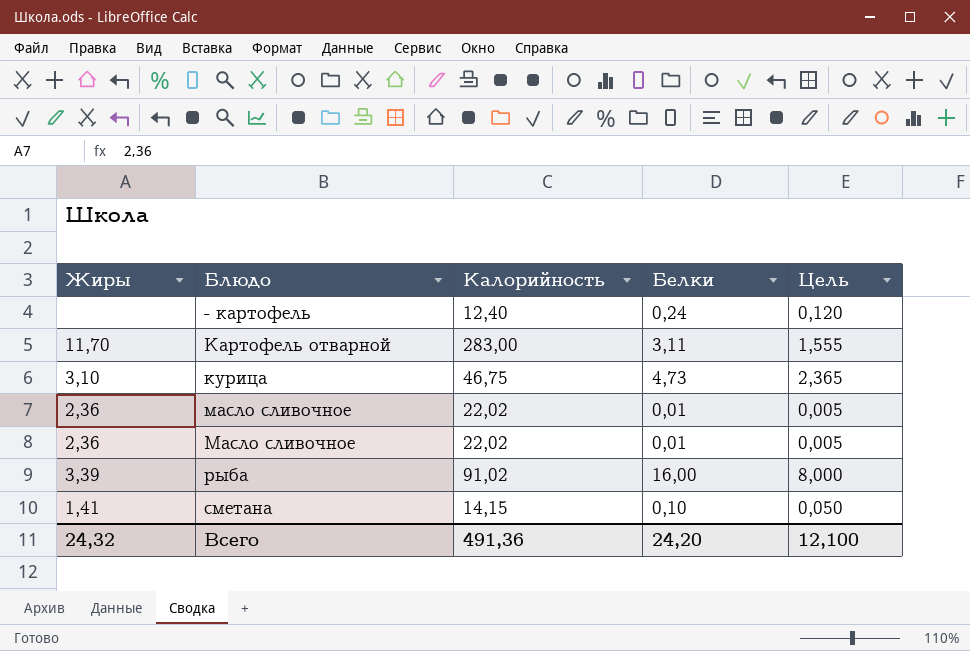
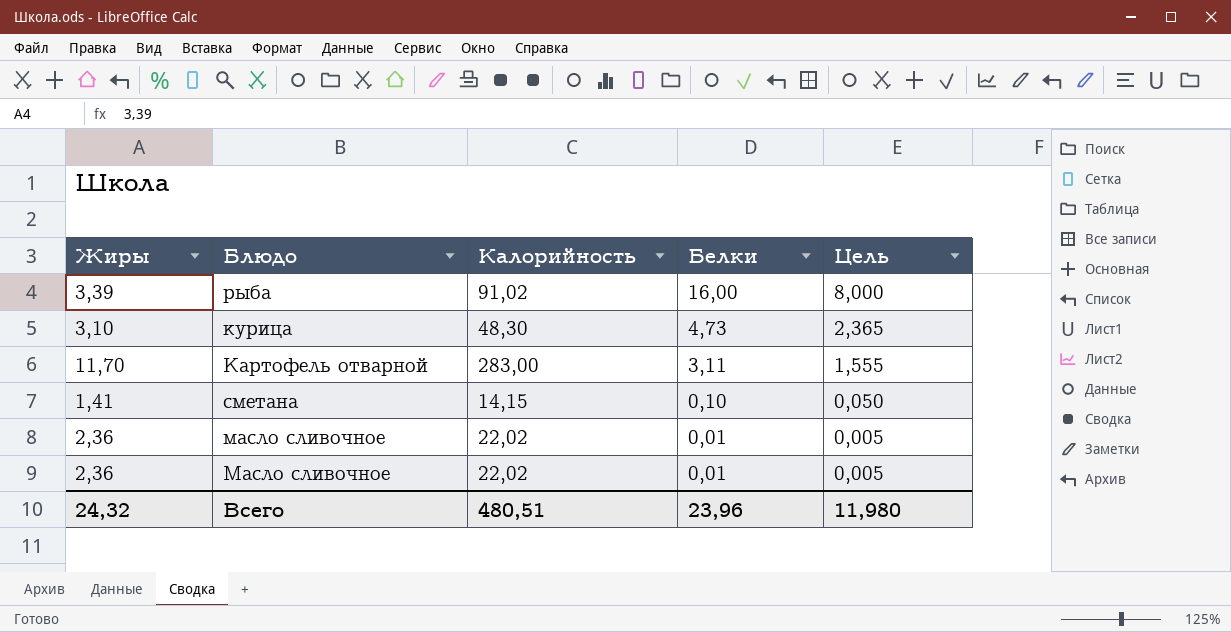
row order: Блюдо ascending -> Белки descending
row - картофель: none | 12,40 | 0,24 | 0,120 -> none
курица | Калорийность: 46,75 -> 48,30
Всего | Калорийность: 491,36 -> 480,51
Всего | Белки: 24,20 -> 23,96
Всего | Цель: 12,100 -> 11,980

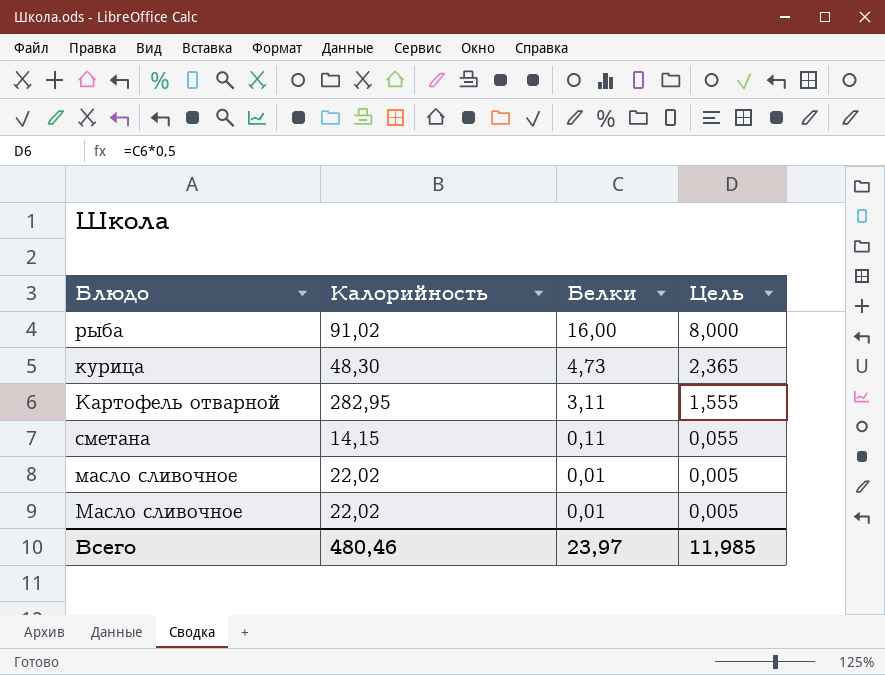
column Жиры | position: 1 -> none
Картофель отварной | Калорийность: 283,00 -> 282,95
сметана | Белки: 0,10 -> 0,11
сметана | Цель: 0,050 -> 0,055
Всего | Калорийность: 480,51 -> 480,46
Всего | Белки: 23,96 -> 23,97
Всего | Цель: 11,980 -> 11,985

